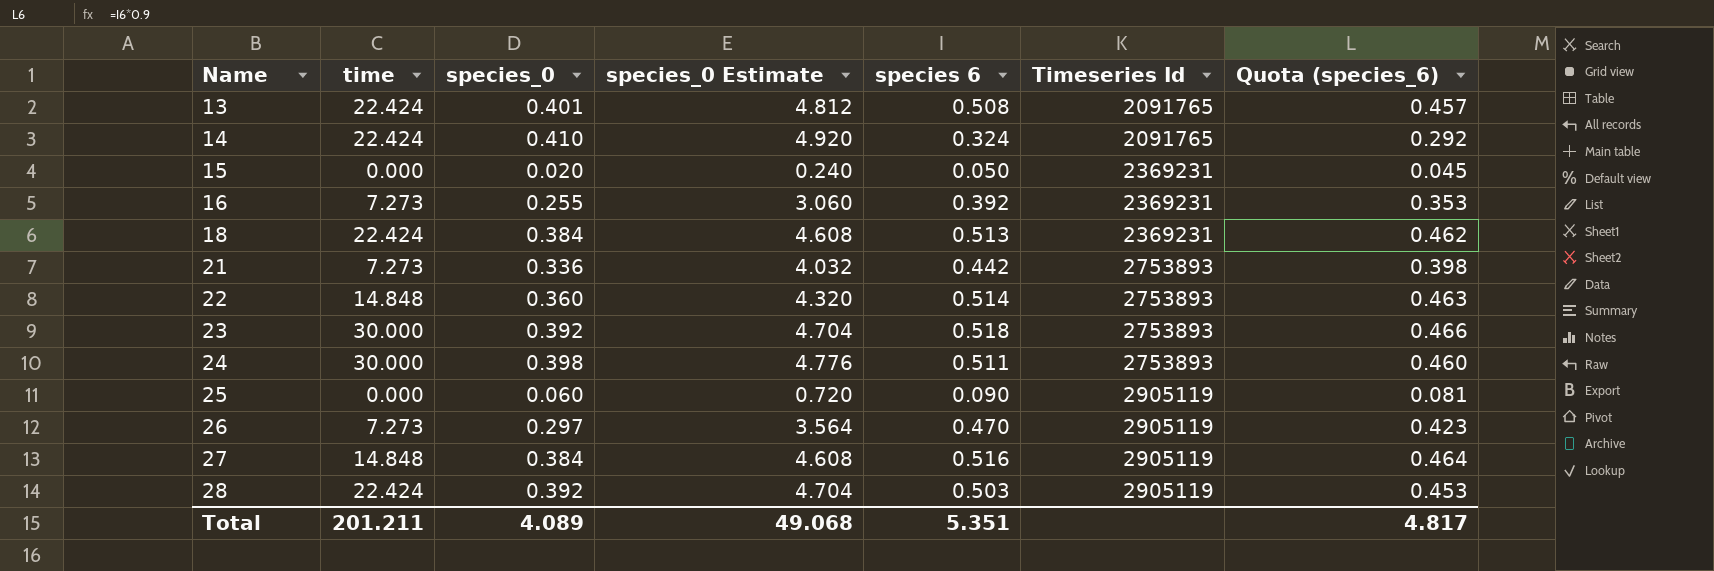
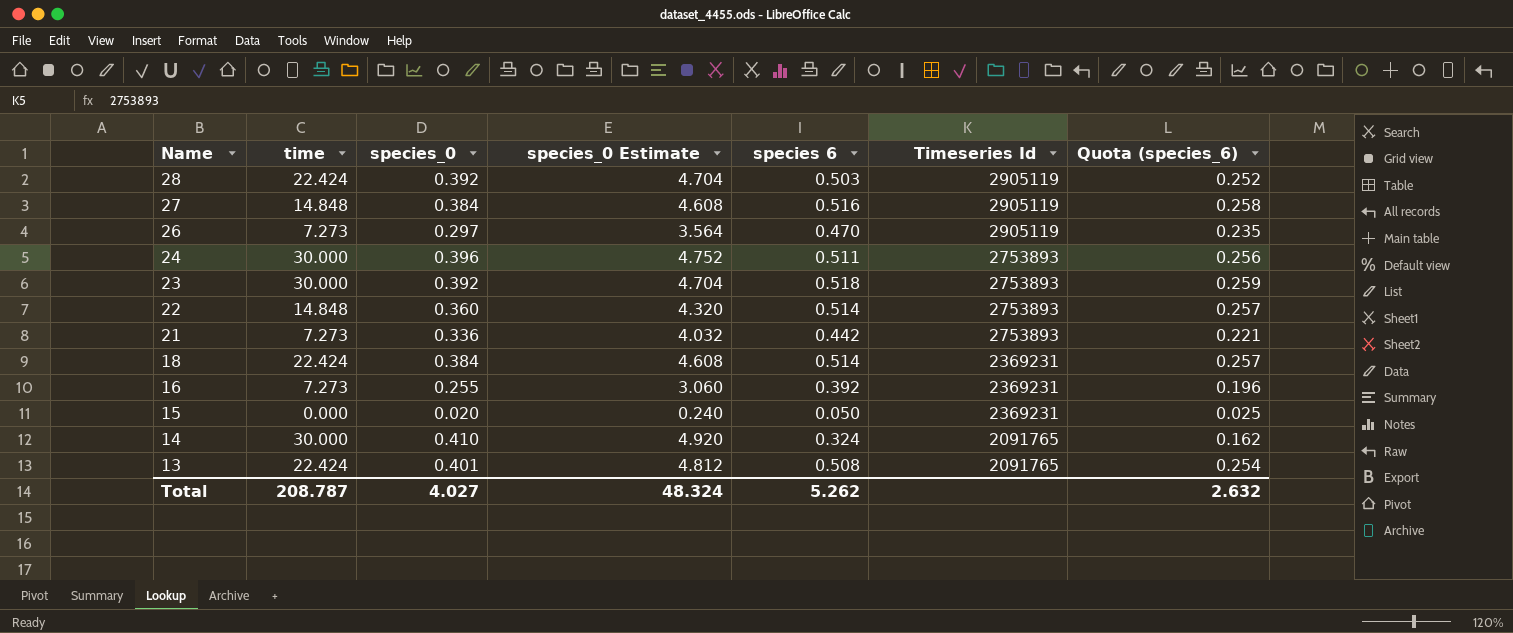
row order: Name ascending -> Name descending
column Quota (species_6) | formula: [species 6] * 0.9 -> [species 6] * 0.5
row 25: 0.000 | 0.060 | 0.720 | 0.090 | 2905119 | 0.081 -> none
24 | species_0: 0.398 -> 0.396
24 | species_0 Estimate: 4.776 -> 4.752
18 | species 6: 0.513 -> 0.514
14 | time: 22.424 -> 30.000
Total | time: 201.211 -> 208.787
Total | species_0: 4.089 -> 4.027
Total | species_0 Estimate: 49.068 -> 48.324
Total | species 6: 5.351 -> 5.262
Total | Quota (species_6): 4.817 -> 2.632

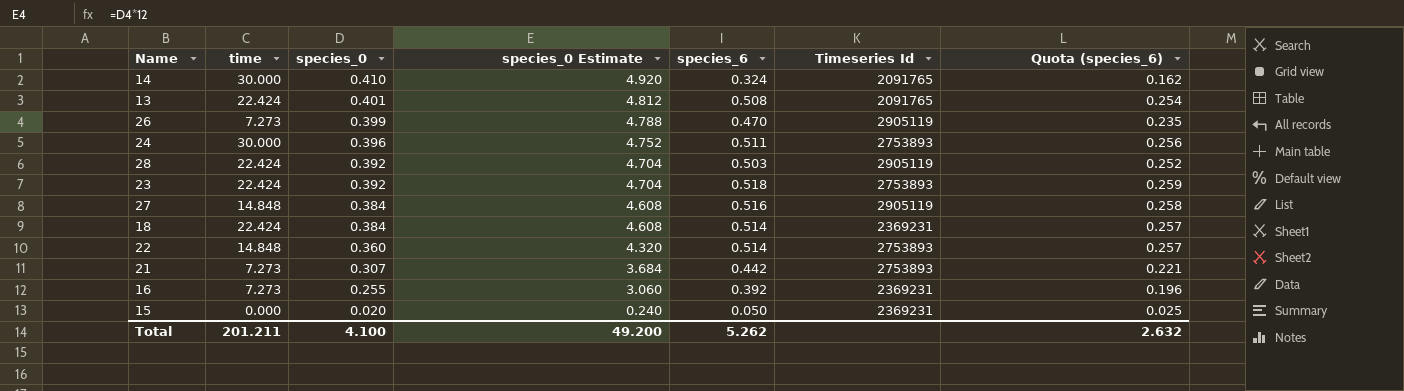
row order: Name descending -> species_0 descending
column name: species 6 -> species_6
26 | species_0: 0.297 -> 0.399
26 | species_0 Estimate: 3.564 -> 4.788
23 | time: 30.000 -> 22.424
21 | species_0: 0.336 -> 0.307
21 | species_0 Estimate: 4.032 -> 3.684
Total | time: 208.787 -> 201.211
Total | species_0: 4.027 -> 4.100
Total | species_0 Estimate: 48.324 -> 49.200

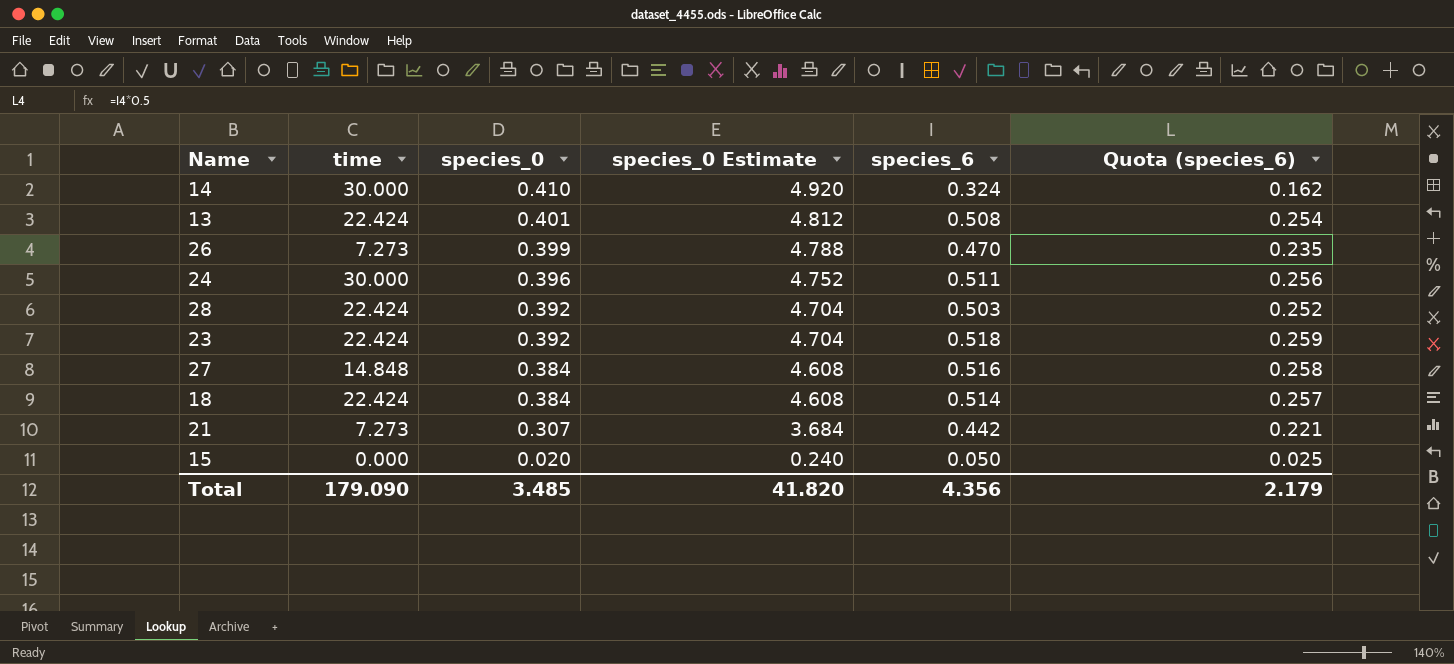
column Timeseries Id | position: 6 -> none
row 22: 14.848 | 0.360 | 4.320 | 0.514 | 2753893 | 0.257 -> none
row 16: 7.273 | 0.255 | 3.060 | 0.392 | 2369231 | 0.196 -> none
Total | time: 201.211 -> 179.090
Total | species_0: 4.100 -> 3.485
Total | species_0 Estimate: 49.200 -> 41.820
Total | species_6: 5.262 -> 4.356
Total | Quota (species_6): 2.632 -> 2.179

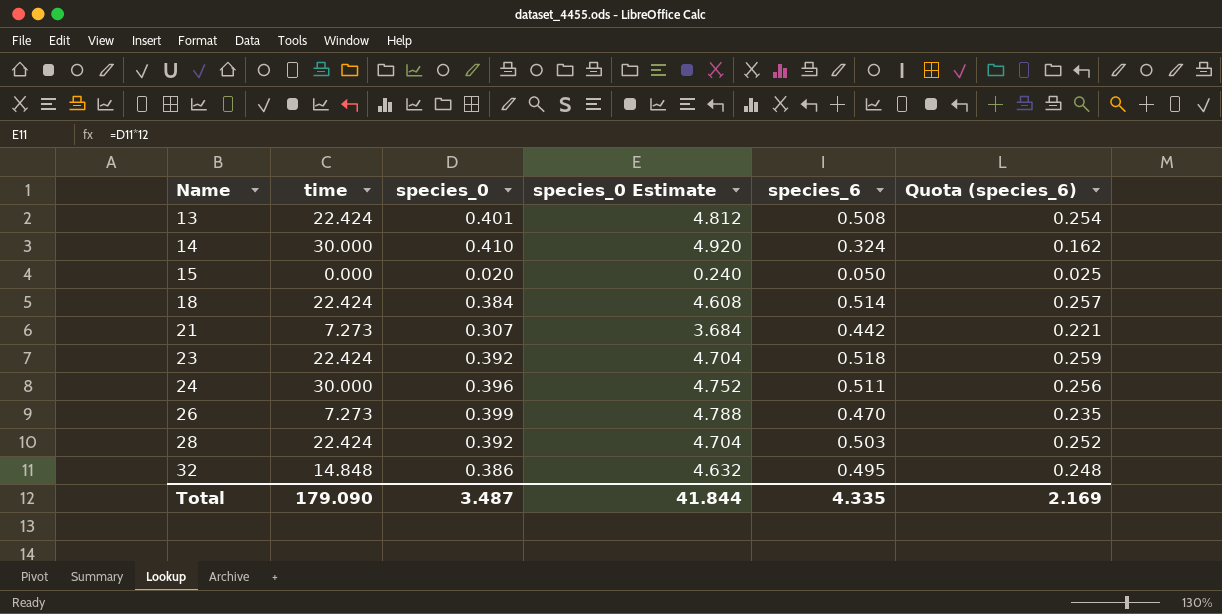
row order: species_0 descending -> Name ascending
row 27: 14.848 | 0.384 | 4.608 | 0.516 | 0.258 -> none
row 32: none -> 14.848 | 0.386 | 4.632 | 0.495 | 0.248
Total | species_0: 3.485 -> 3.487
Total | species_0 Estimate: 41.820 -> 41.844
Total | species_6: 4.356 -> 4.335
Total | Quota (species_6): 2.179 -> 2.169

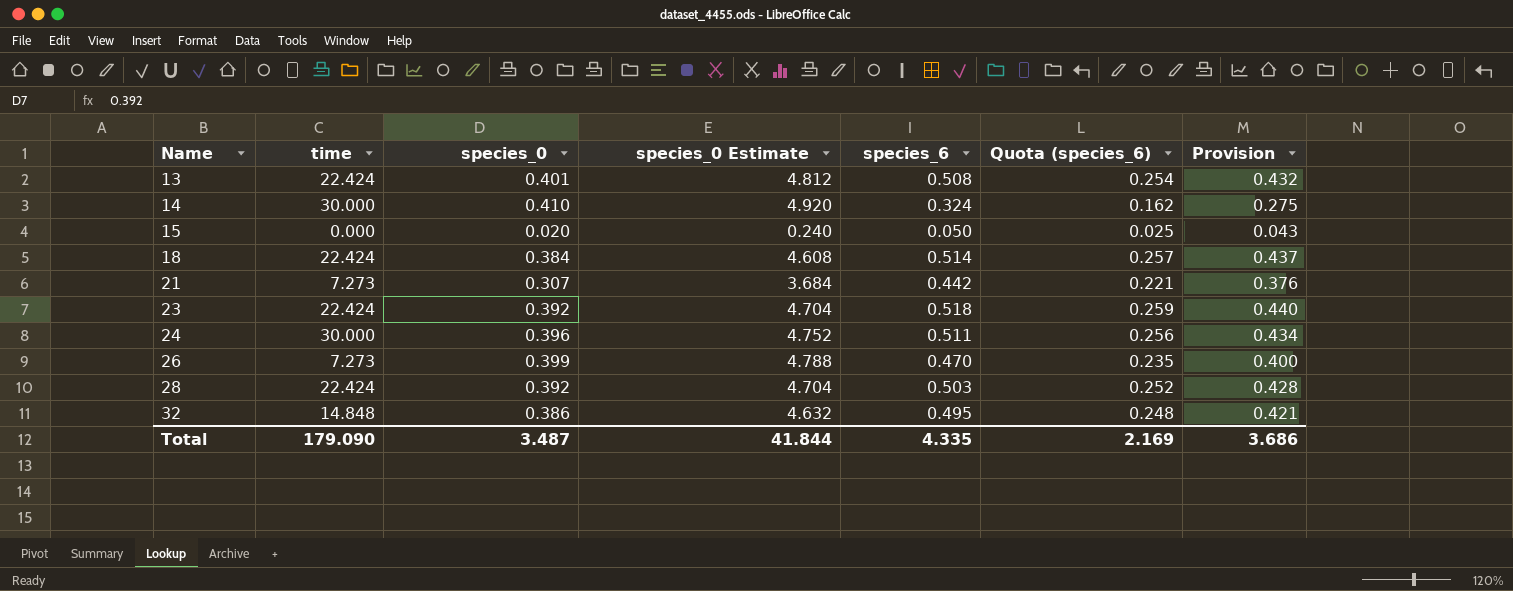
column Provision | formula: none -> [species_6] * 0.85

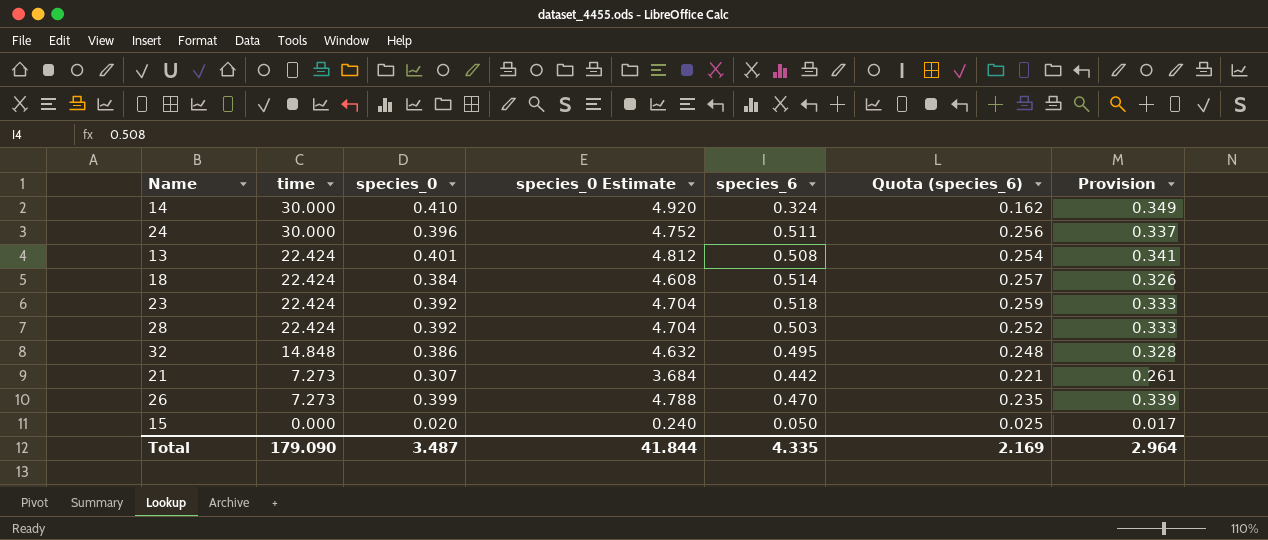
row order: Name ascending -> time descending
column Provision | formula: [species_6] * 0.85 -> [species_0] * 0.85
Total | Provision: 3.686 -> 2.964

